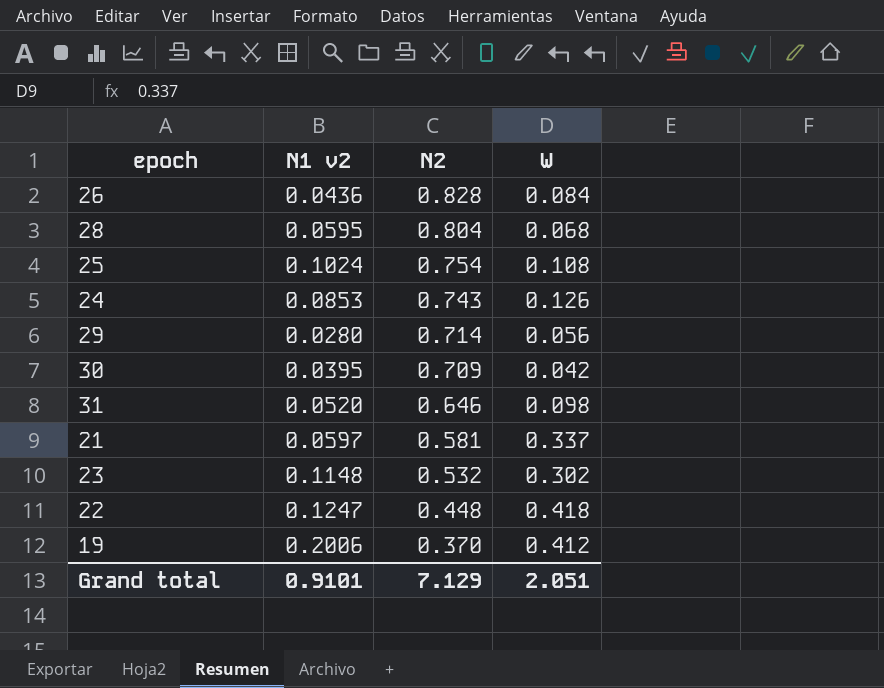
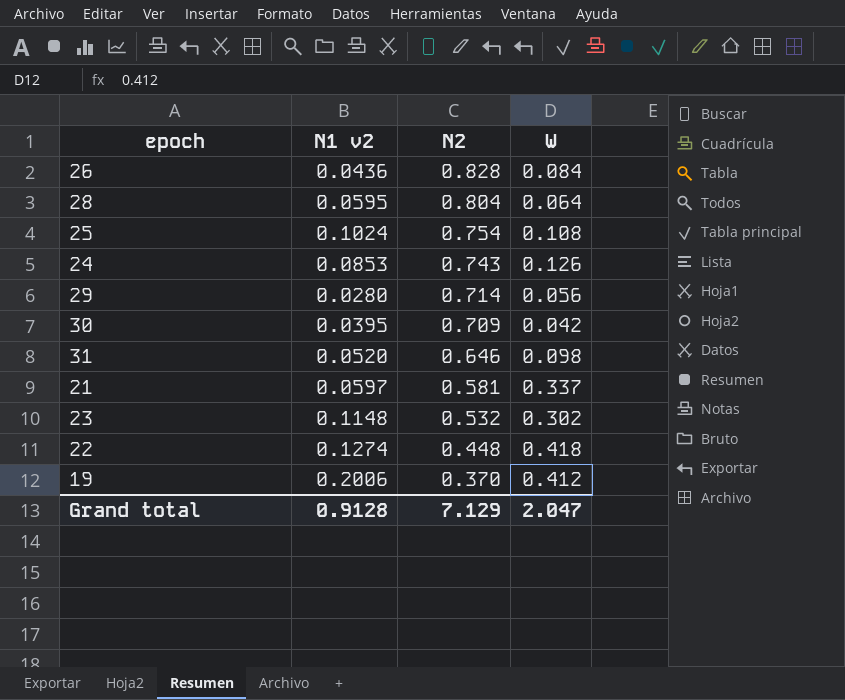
28 | W: 0.068 -> 0.064
22 | N1 v2: 0.1247 -> 0.1274
Grand total | N1 v2: 0.9101 -> 0.9128
Grand total | W: 2.051 -> 2.047

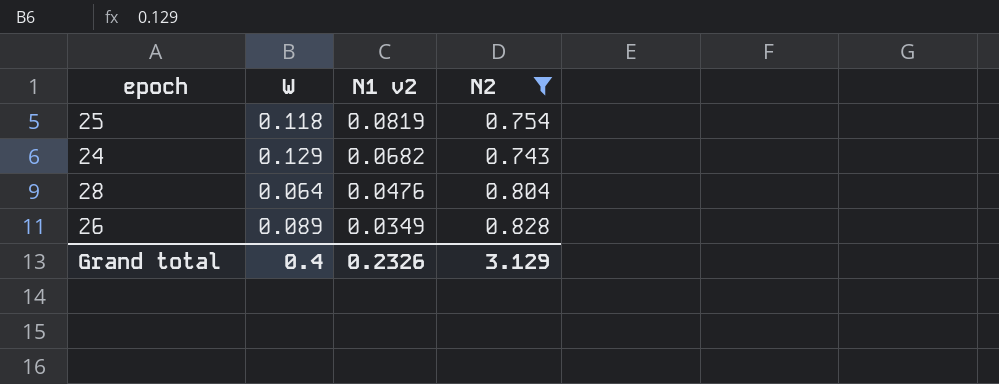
filter: none -> N2 >= 0.743
row order: N2 descending -> N1 v2 descending
column W | position: 4 -> 2
25 | W: 0.108 -> 0.118
25 | N1 v2: 0.1024 -> 0.0819
24 | W: 0.126 -> 0.129
24 | N1 v2: 0.0853 -> 0.0682
28 | N1 v2: 0.0595 -> 0.0476
26 | W: 0.084 -> 0.089
26 | N1 v2: 0.0436 -> 0.0349
Grand total | W: 2.047 -> 0.4
Grand total | N1 v2: 0.9128 -> 0.2326
Grand total | N2: 7.129 -> 3.129

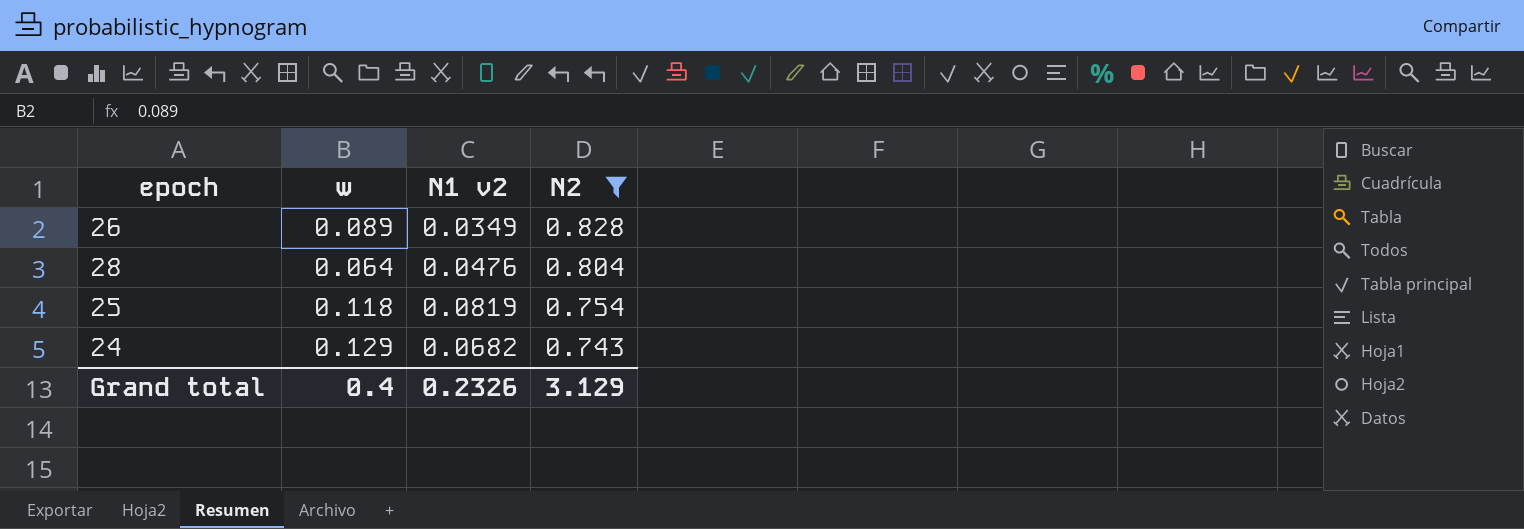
row order: N1 v2 descending -> N2 descending
column name: W -> w

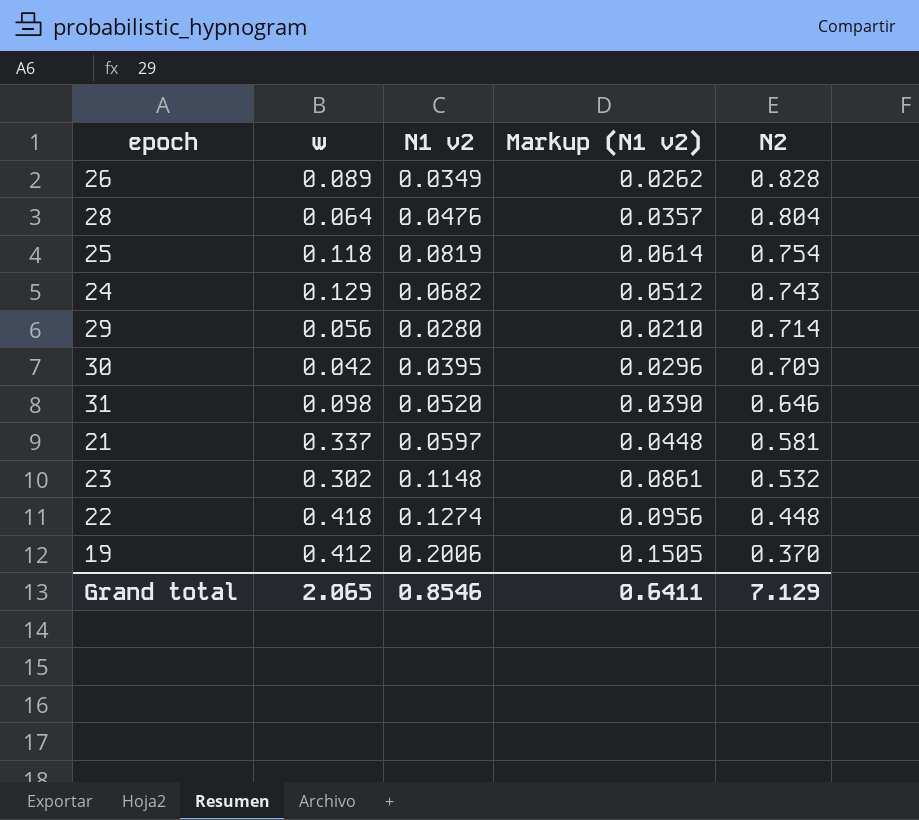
filter: N2 >= 0.743 -> none
column Markup (N1 v2) | formula: none -> [N1 v2] * 0.75
Grand total | w: 0.4 -> 2.065
Grand total | N1 v2: 0.2326 -> 0.8546
Grand total | N2: 3.129 -> 7.129

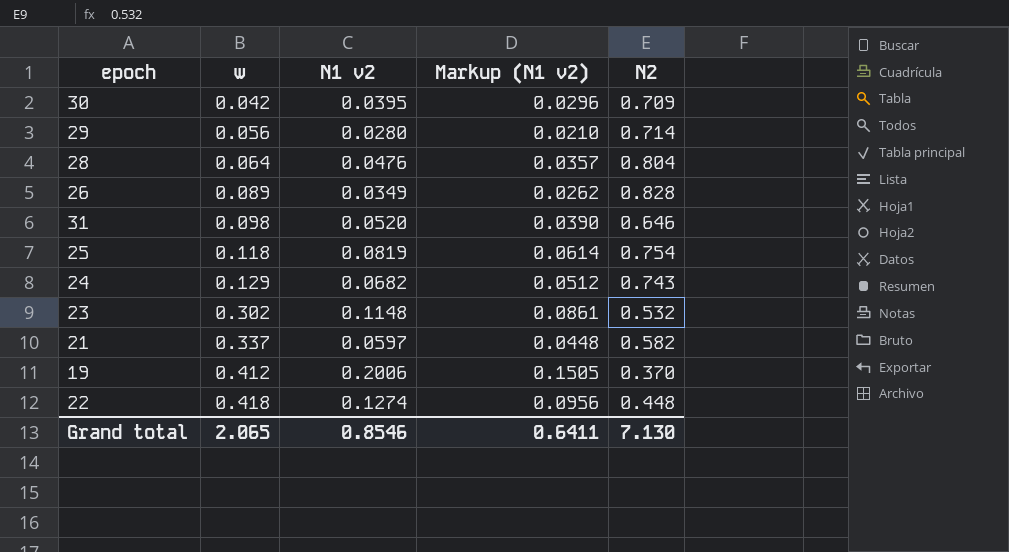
row order: N2 descending -> w ascending
21 | N2: 0.581 -> 0.582
Grand total | N2: 7.129 -> 7.130

